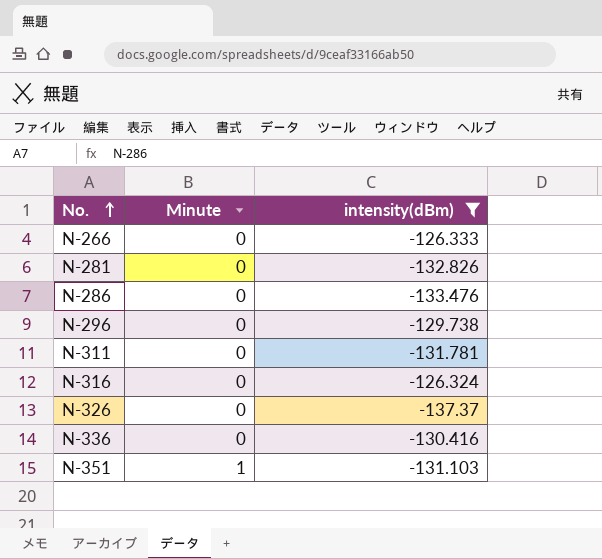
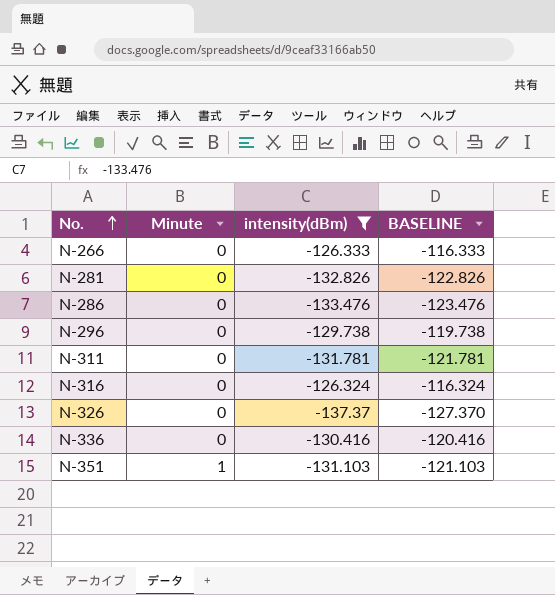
column BASELINE | formula: none -> [intensity(dBm)] + 10

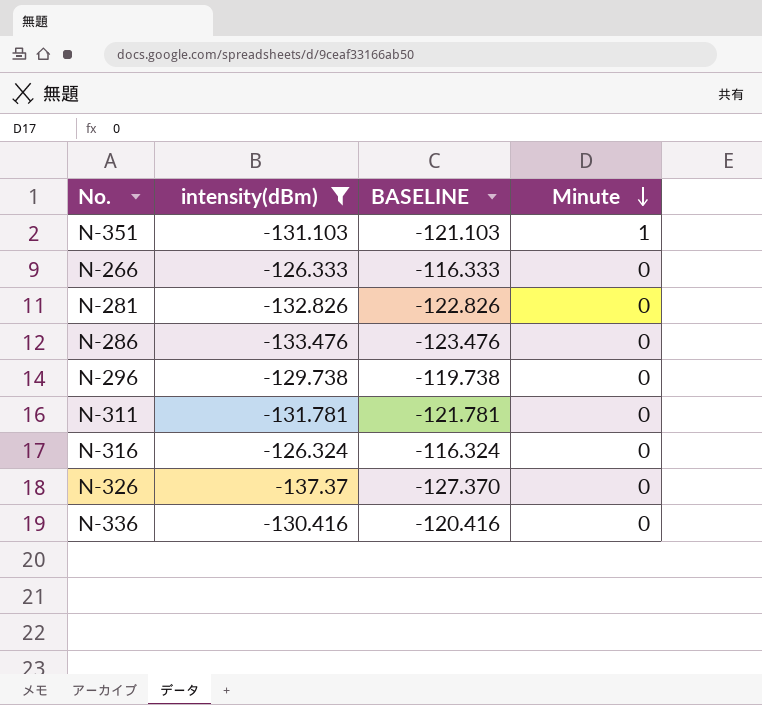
row order: No. ascending -> Minute descending
column Minute | position: 2 -> 4

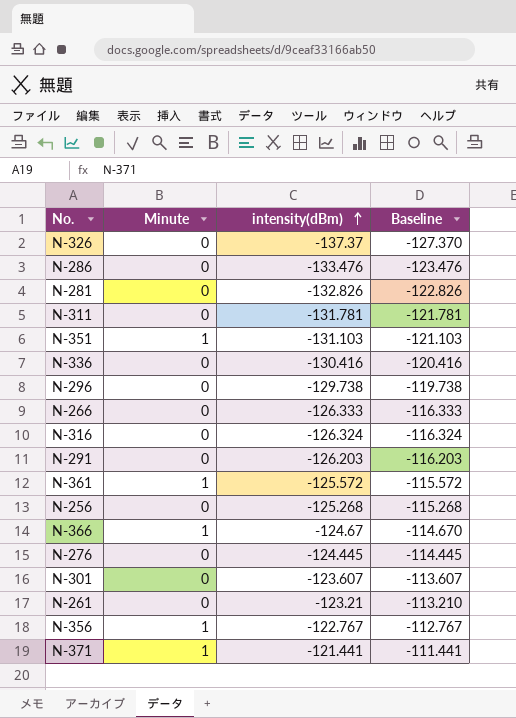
filter: intensity(dBm) <= -126.324 -> none
row order: Minute descending -> intensity(dBm) ascending
column Minute | position: 4 -> 2
column name: BASELINE -> Baseline

